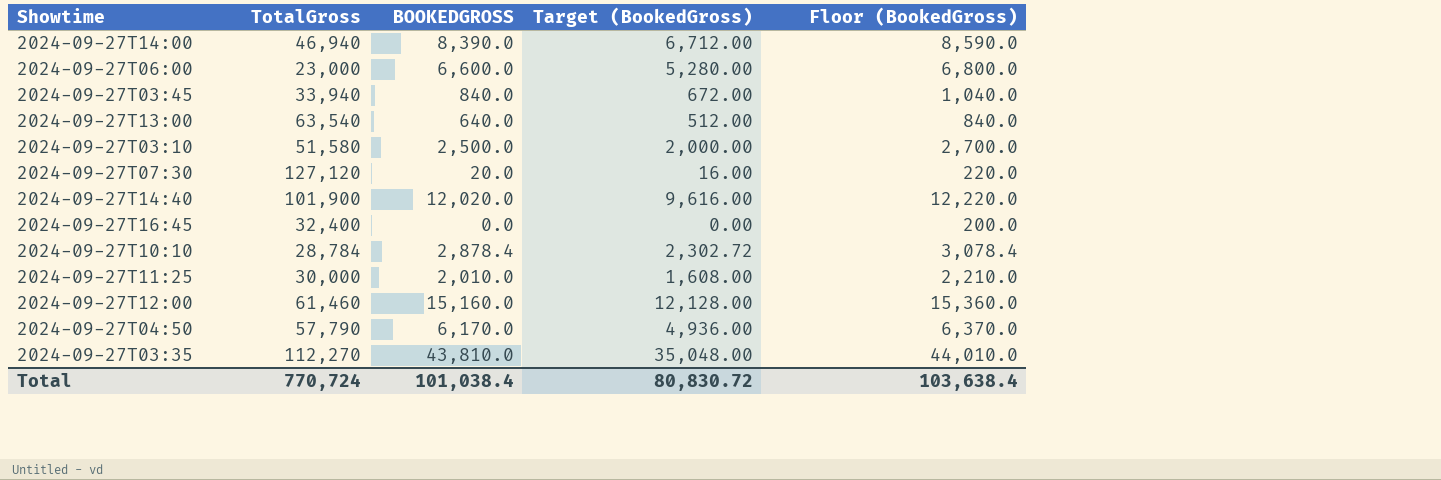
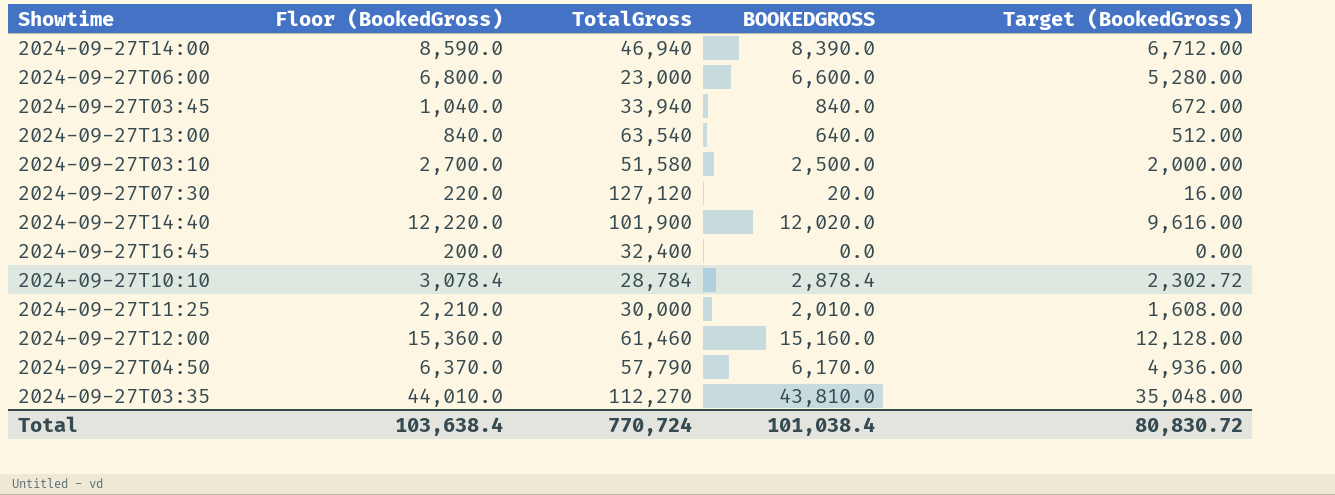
column Floor (BookedGross) | position: 5 -> 2

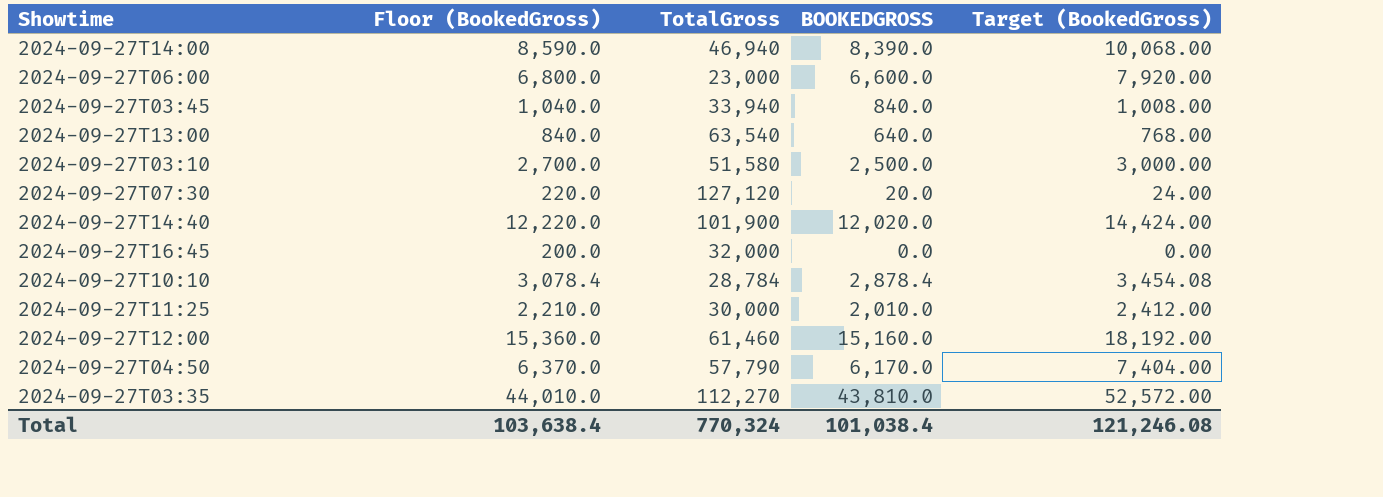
column Target (BookedGross) | formula: [BOOKEDGROSS] * 0.8 -> [BOOKEDGROSS] * 1.2
2024-09-27T16:45 | TotalGross: 32,400 -> 32,000
Total | TotalGross: 770,724 -> 770,324
Total | Target (BookedGross): 80,830.72 -> 121,246.08

